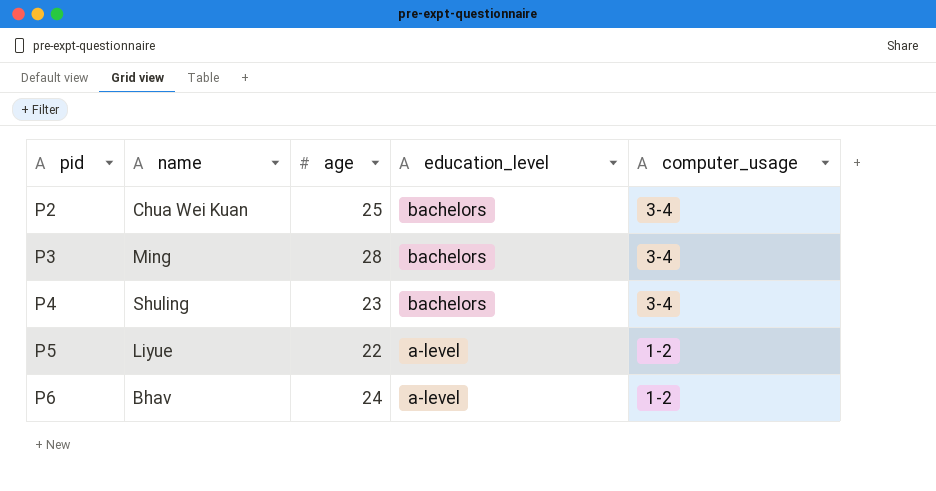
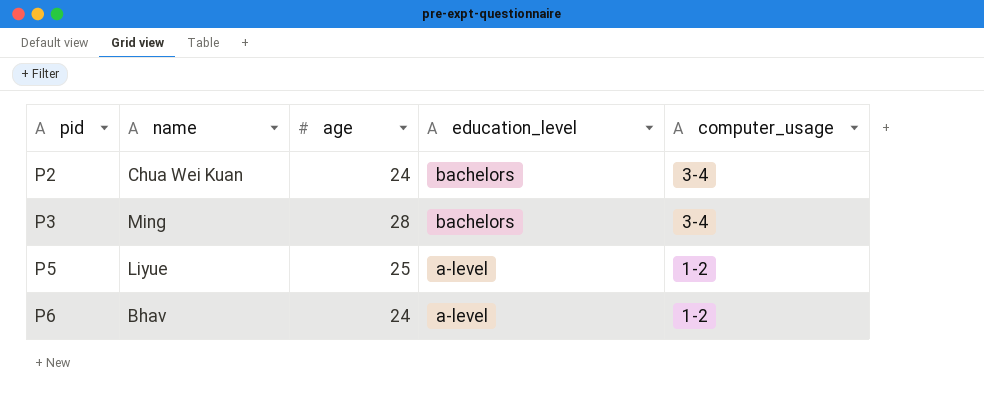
row P4: Shuling | 23 | bachelors | 3-4 -> none
P2 | age: 25 -> 24
P5 | age: 22 -> 25

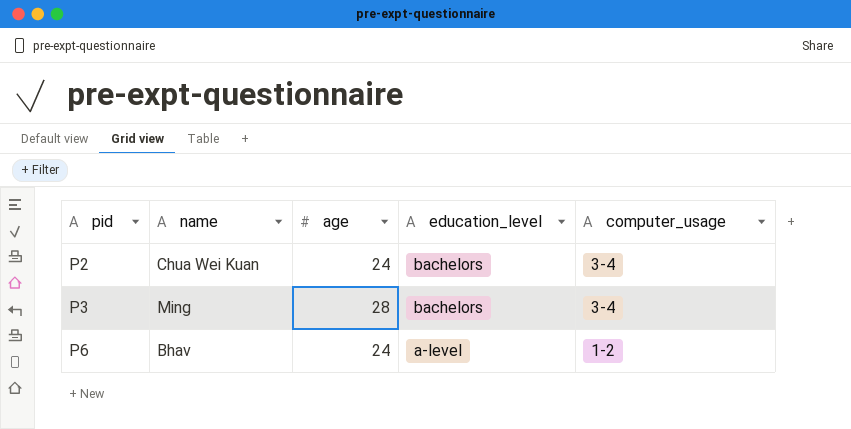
row P5: Liyue | 25 | a-level | 1-2 -> none

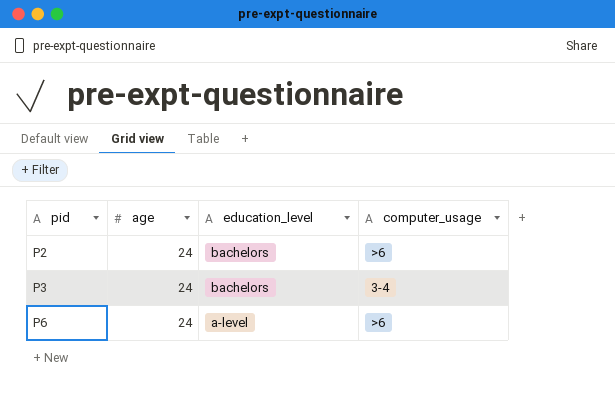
column name | position: 2 -> none
P2 | computer_usage: 3-4 -> >6
P3 | age: 28 -> 24
P6 | computer_usage: 1-2 -> >6

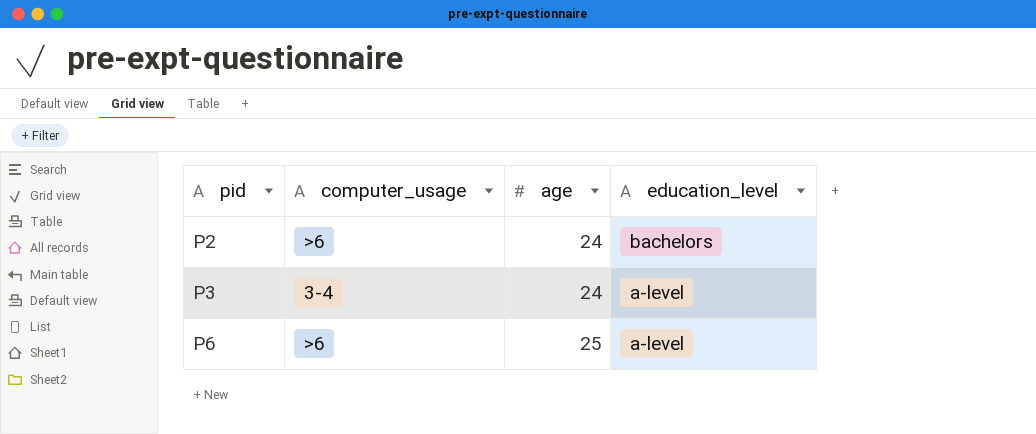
column computer_usage | position: 4 -> 2
P3 | education_level: bachelors -> a-level
P6 | age: 24 -> 25

